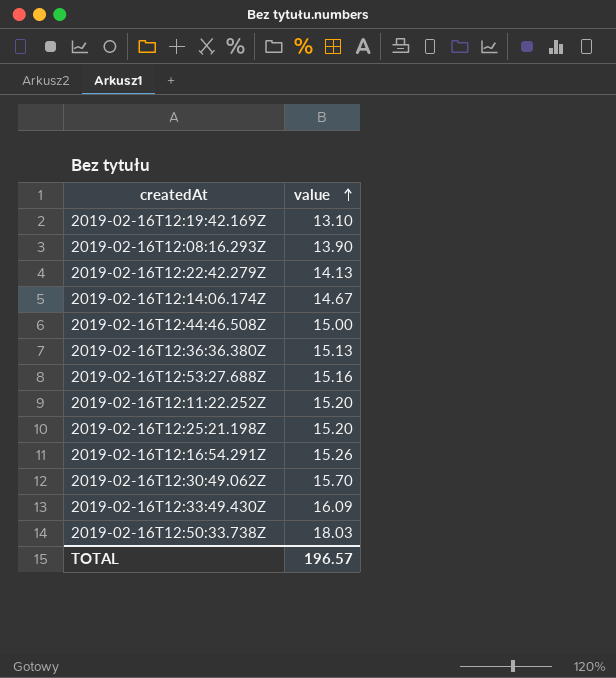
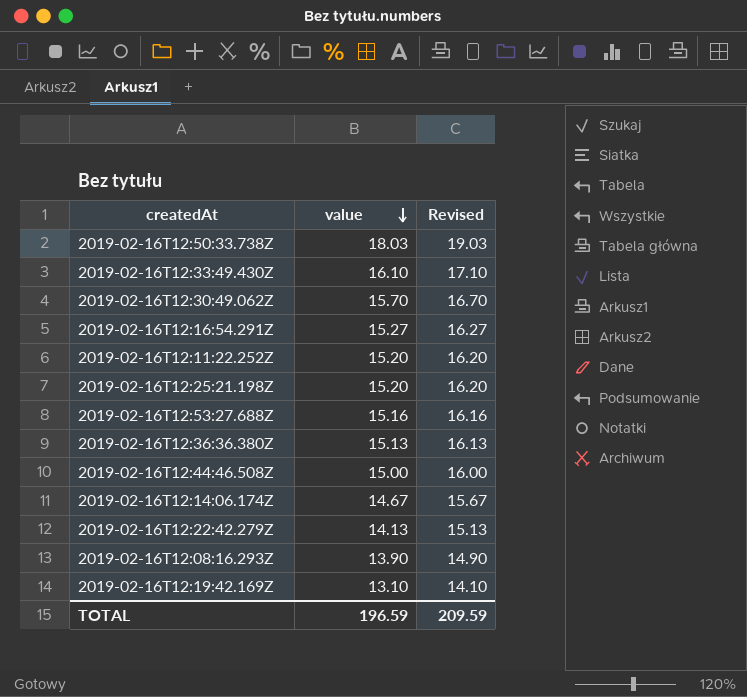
row order: value ascending -> value descending
column Revised | formula: none -> [value] + 1
2019-02-16T12:33:49.430Z | value: 16.09 -> 16.10
2019-02-16T12:16:54.291Z | value: 15.26 -> 15.27
TOTAL | value: 196.57 -> 196.59

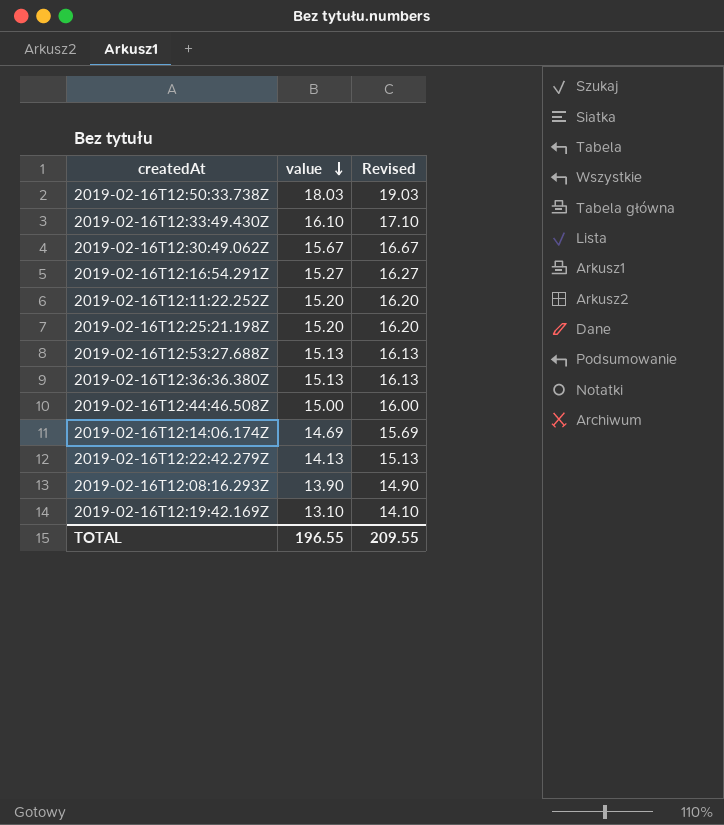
2019-02-16T12:30:49.062Z | value: 15.70 -> 15.67
2019-02-16T12:30:49.062Z | Revised: 16.70 -> 16.67
2019-02-16T12:53:27.688Z | value: 15.16 -> 15.13
2019-02-16T12:53:27.688Z | Revised: 16.16 -> 16.13
2019-02-16T12:14:06.174Z | value: 14.67 -> 14.69
2019-02-16T12:14:06.174Z | Revised: 15.67 -> 15.69
TOTAL | value: 196.59 -> 196.55
TOTAL | Revised: 209.59 -> 209.55

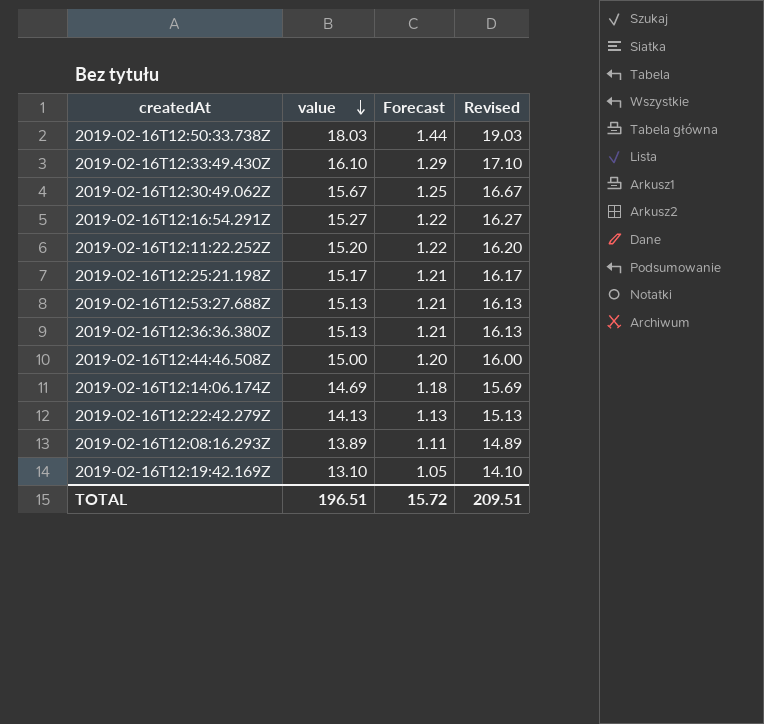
column Forecast | formula: none -> [value] * 0.08
2019-02-16T12:25:21.198Z | value: 15.20 -> 15.17
2019-02-16T12:25:21.198Z | Revised: 16.20 -> 16.17
2019-02-16T12:08:16.293Z | value: 13.90 -> 13.89
2019-02-16T12:08:16.293Z | Revised: 14.90 -> 14.89
TOTAL | value: 196.55 -> 196.51
TOTAL | Revised: 209.55 -> 209.51

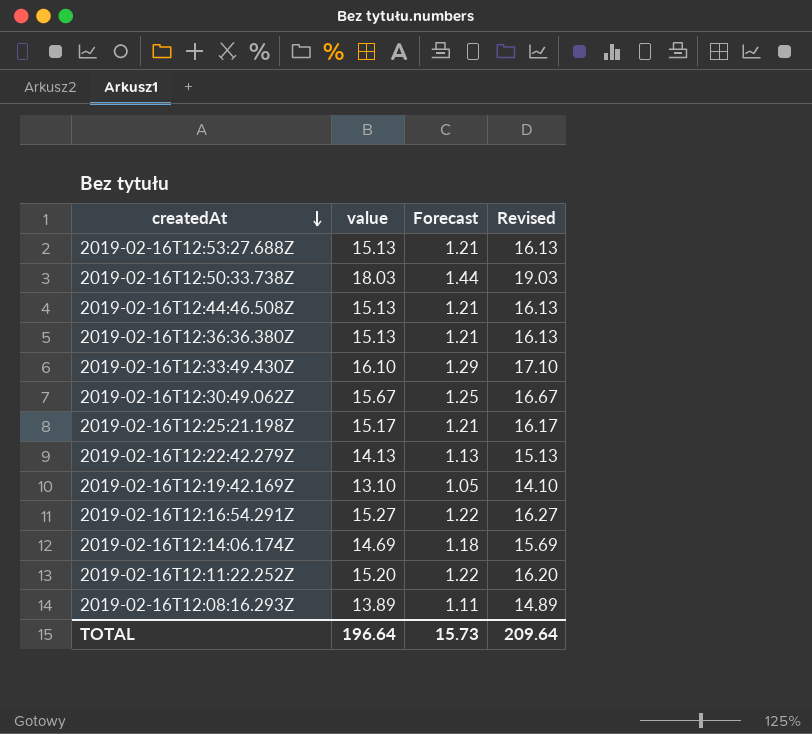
row order: value descending -> createdAt descending
2019-02-16T12:44:46.508Z | value: 15.00 -> 15.13
2019-02-16T12:44:46.508Z | Forecast: 1.20 -> 1.21
2019-02-16T12:44:46.508Z | Revised: 16.00 -> 16.13
TOTAL | value: 196.51 -> 196.64
TOTAL | Forecast: 15.72 -> 15.73
TOTAL | Revised: 209.51 -> 209.64

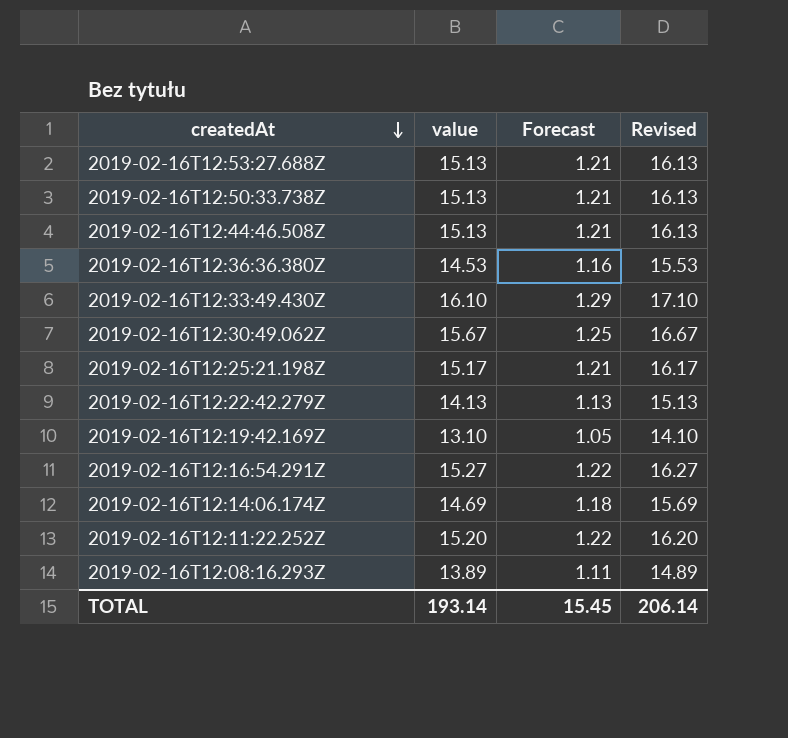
2019-02-16T12:50:33.738Z | value: 18.03 -> 15.13
2019-02-16T12:50:33.738Z | Forecast: 1.44 -> 1.21
2019-02-16T12:50:33.738Z | Revised: 19.03 -> 16.13
2019-02-16T12:36:36.380Z | value: 15.13 -> 14.53
2019-02-16T12:36:36.380Z | Forecast: 1.21 -> 1.16
2019-02-16T12:36:36.380Z | Revised: 16.13 -> 15.53
TOTAL | value: 196.64 -> 193.14
TOTAL | Forecast: 15.73 -> 15.45
TOTAL | Revised: 209.64 -> 206.14

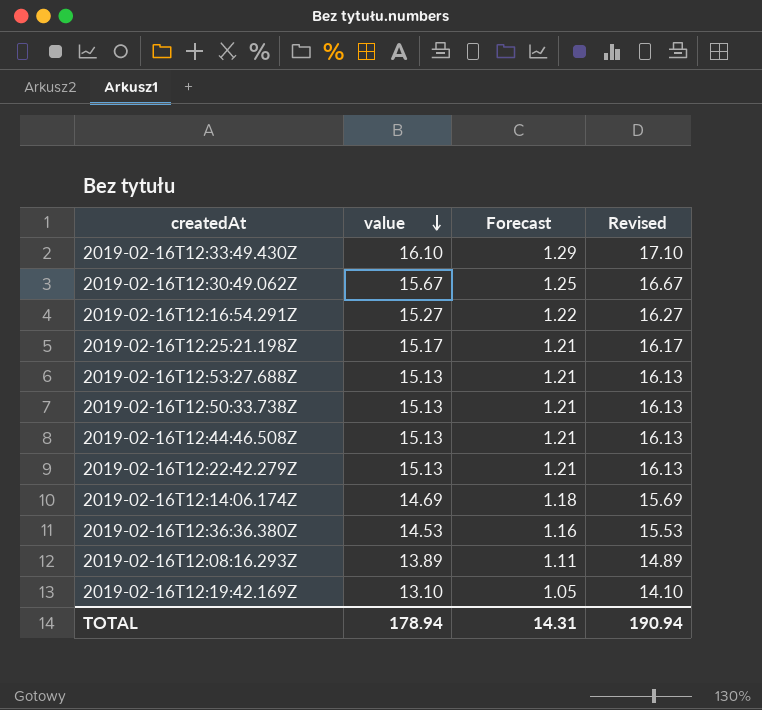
row order: createdAt descending -> value descending
row 2019-02-16T12:11:22.252Z: 15.20 | 1.22 | 16.20 -> none
2019-02-16T12:22:42.279Z | value: 14.13 -> 15.13
2019-02-16T12:22:42.279Z | Forecast: 1.13 -> 1.21
2019-02-16T12:22:42.279Z | Revised: 15.13 -> 16.13
TOTAL | value: 193.14 -> 178.94
TOTAL | Forecast: 15.45 -> 14.31
TOTAL | Revised: 206.14 -> 190.94

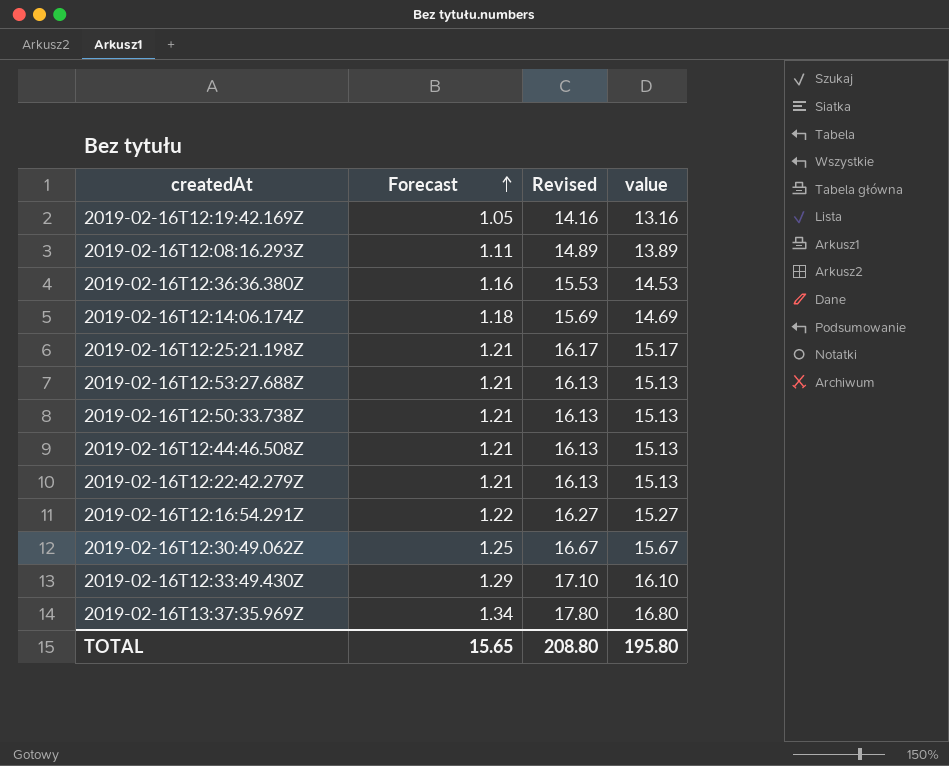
row order: value descending -> Forecast ascending
column value | position: 2 -> 4
2019-02-16T12:19:42.169Z | Revised: 14.10 -> 14.16
2019-02-16T12:19:42.169Z | value: 13.10 -> 13.16
row 2019-02-16T13:37:35.969Z: none -> 1.34 | 17.80 | 16.80
TOTAL | Forecast: 14.31 -> 15.65
TOTAL | Revised: 190.94 -> 208.80
TOTAL | value: 178.94 -> 195.80

